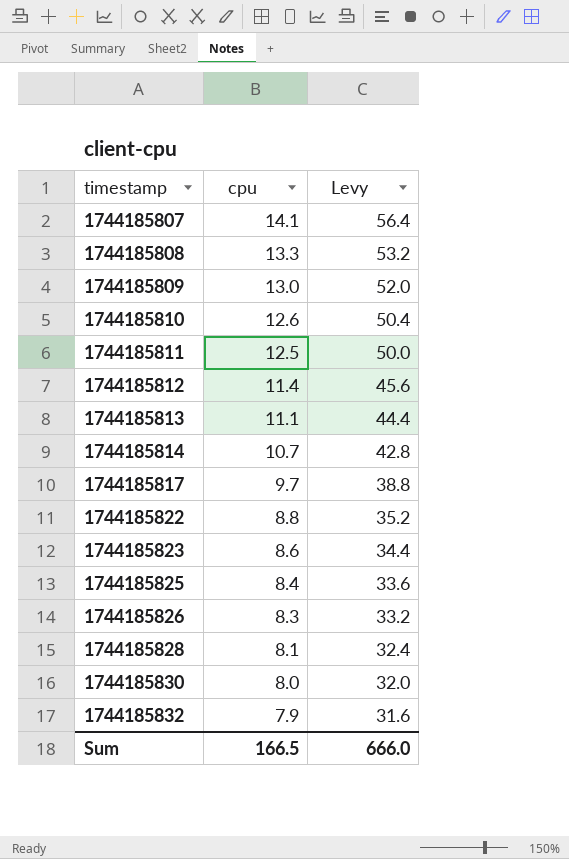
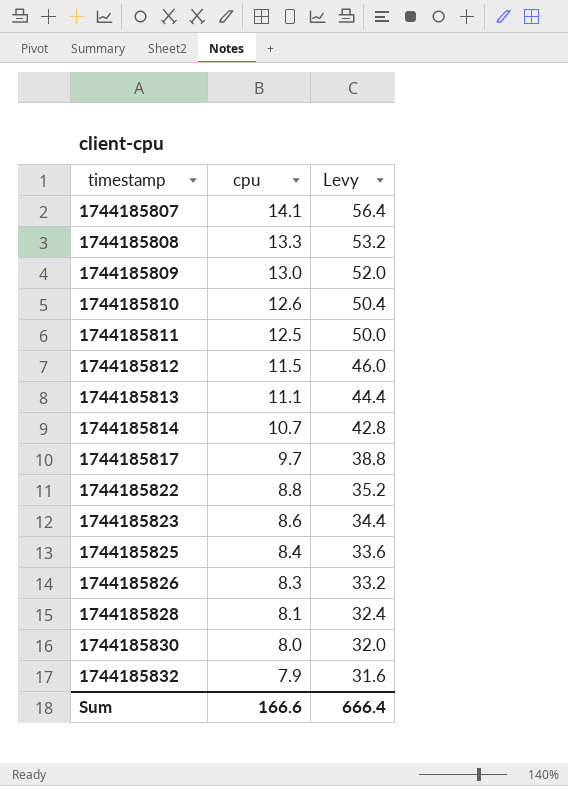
1744185812 | cpu: 11.4 -> 11.5
1744185812 | Levy: 45.6 -> 46.0
Sum | cpu: 166.5 -> 166.6
Sum | Levy: 666.0 -> 666.4

